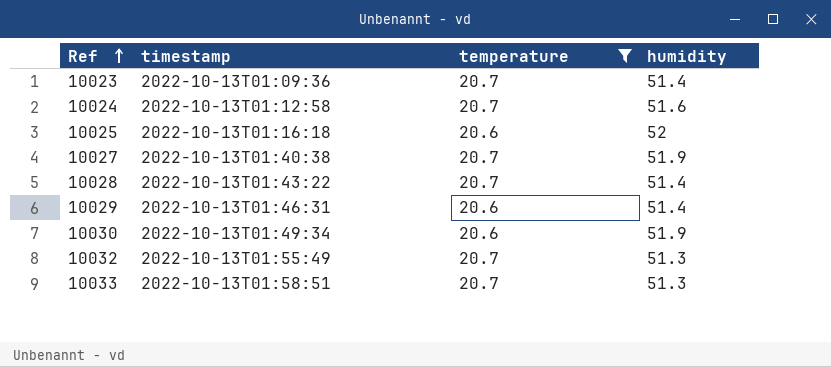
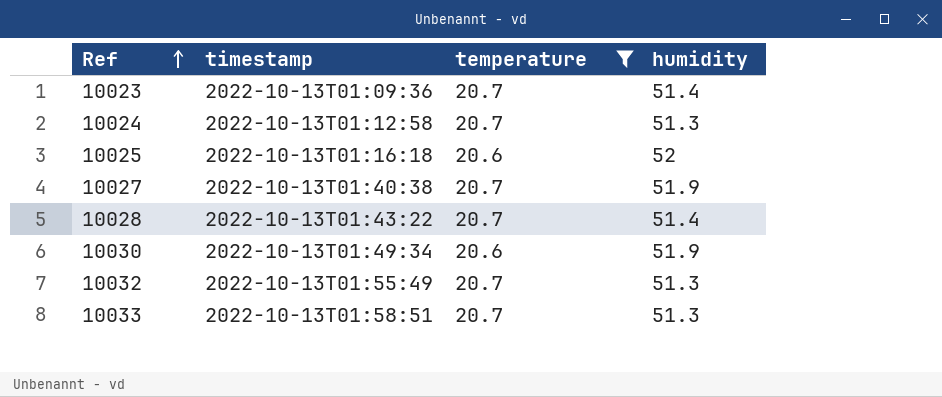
row 10029: 2022-10-13T01:46:31 | 20.6 | 51.4 -> none
10024 | humidity: 51.6 -> 51.3

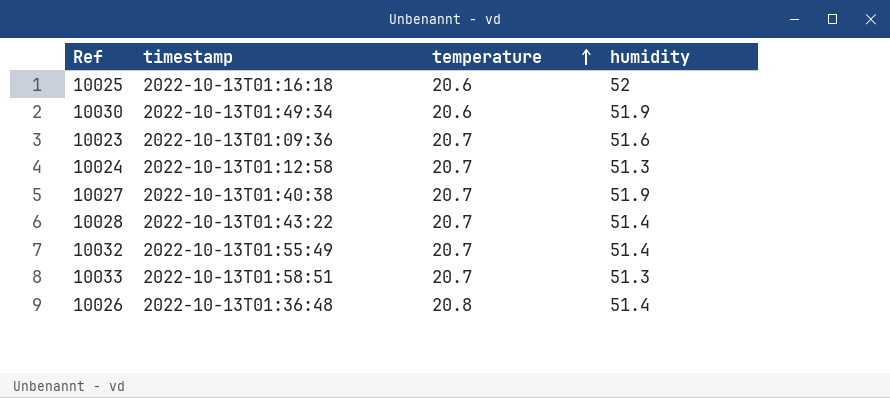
filter: temperature != 20.8 -> none
row order: Ref ascending -> temperature ascending
10023 | humidity: 51.4 -> 51.6
10032 | humidity: 51.3 -> 51.4

